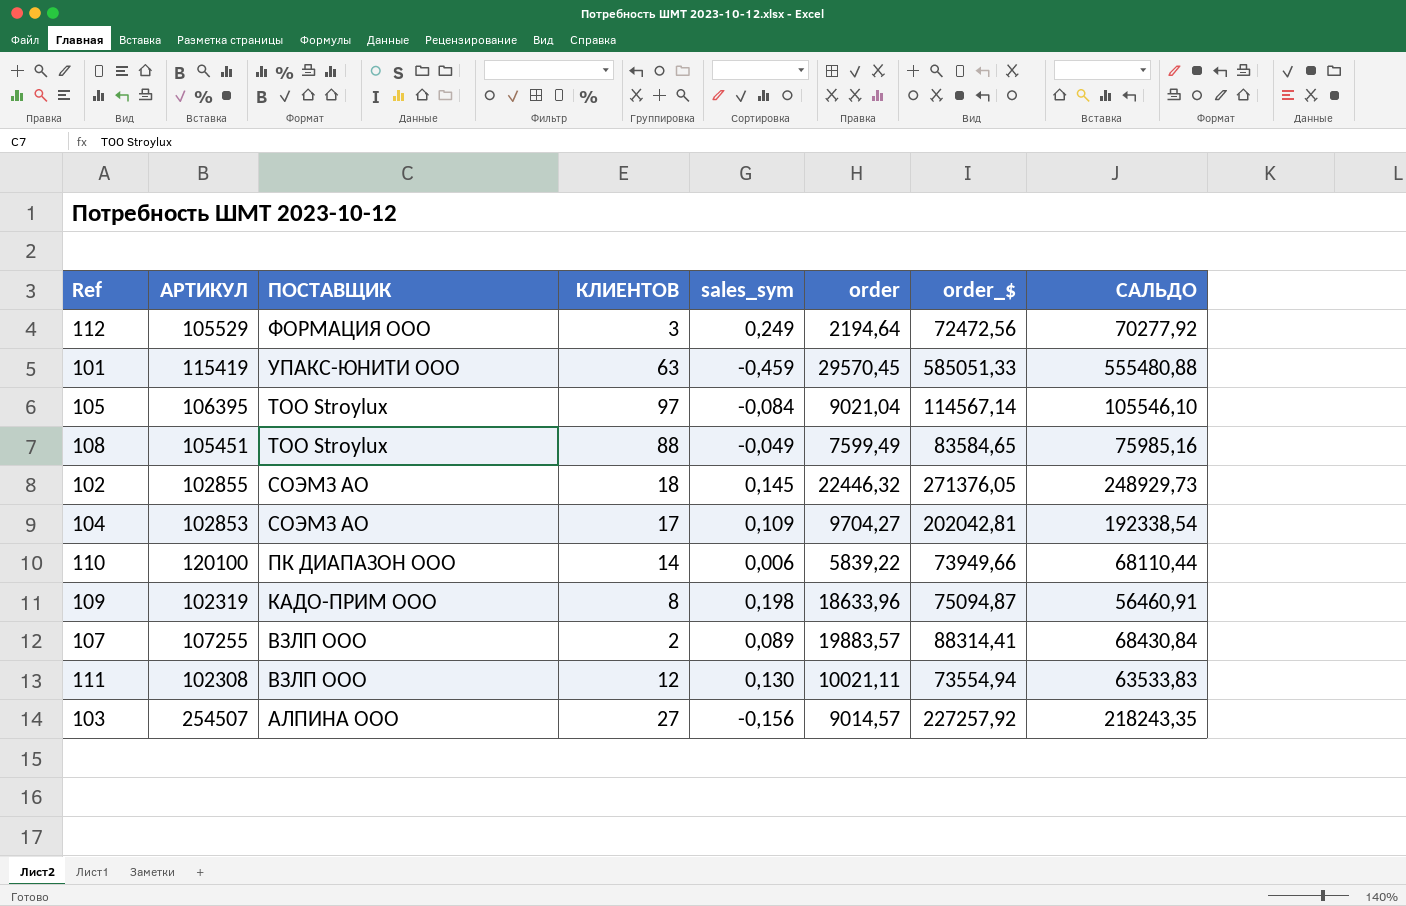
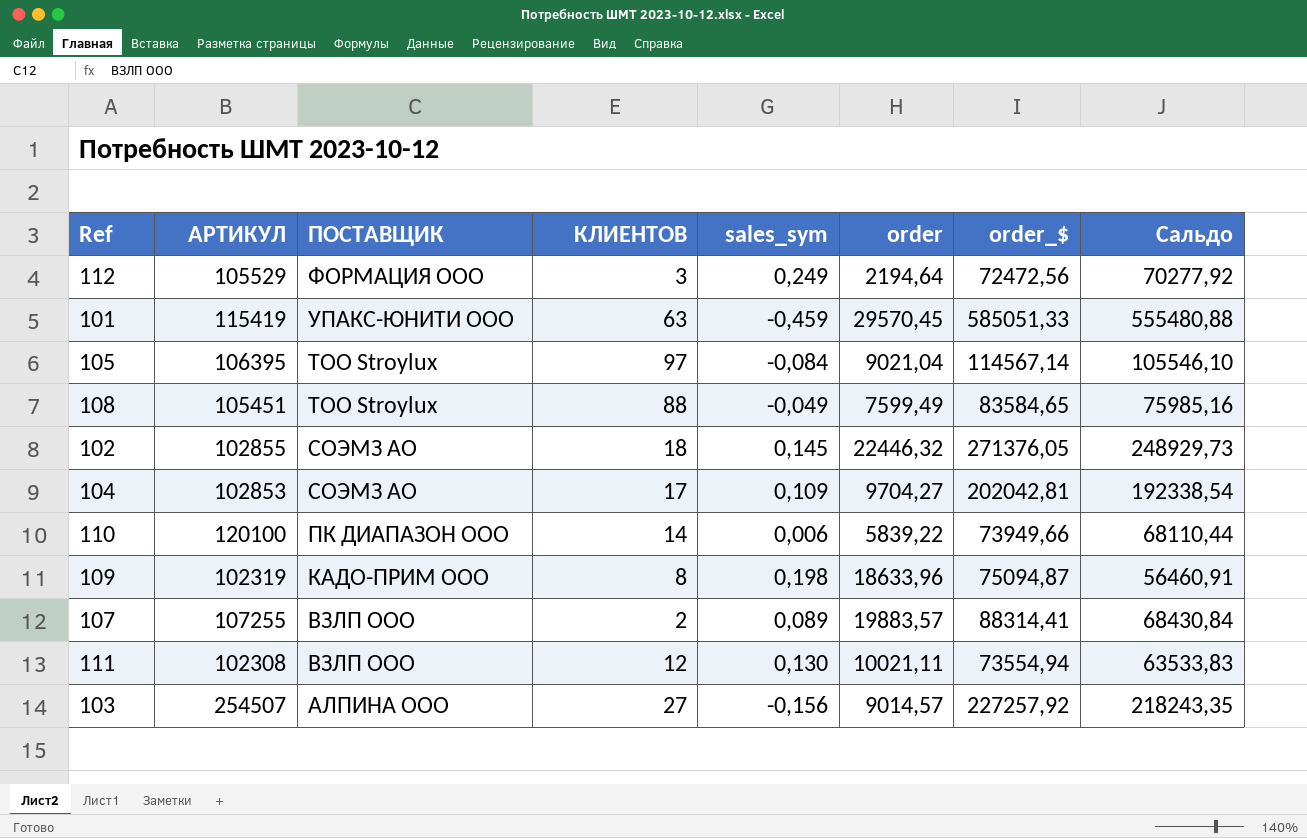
column name: САЛЬДО -> Сальдо

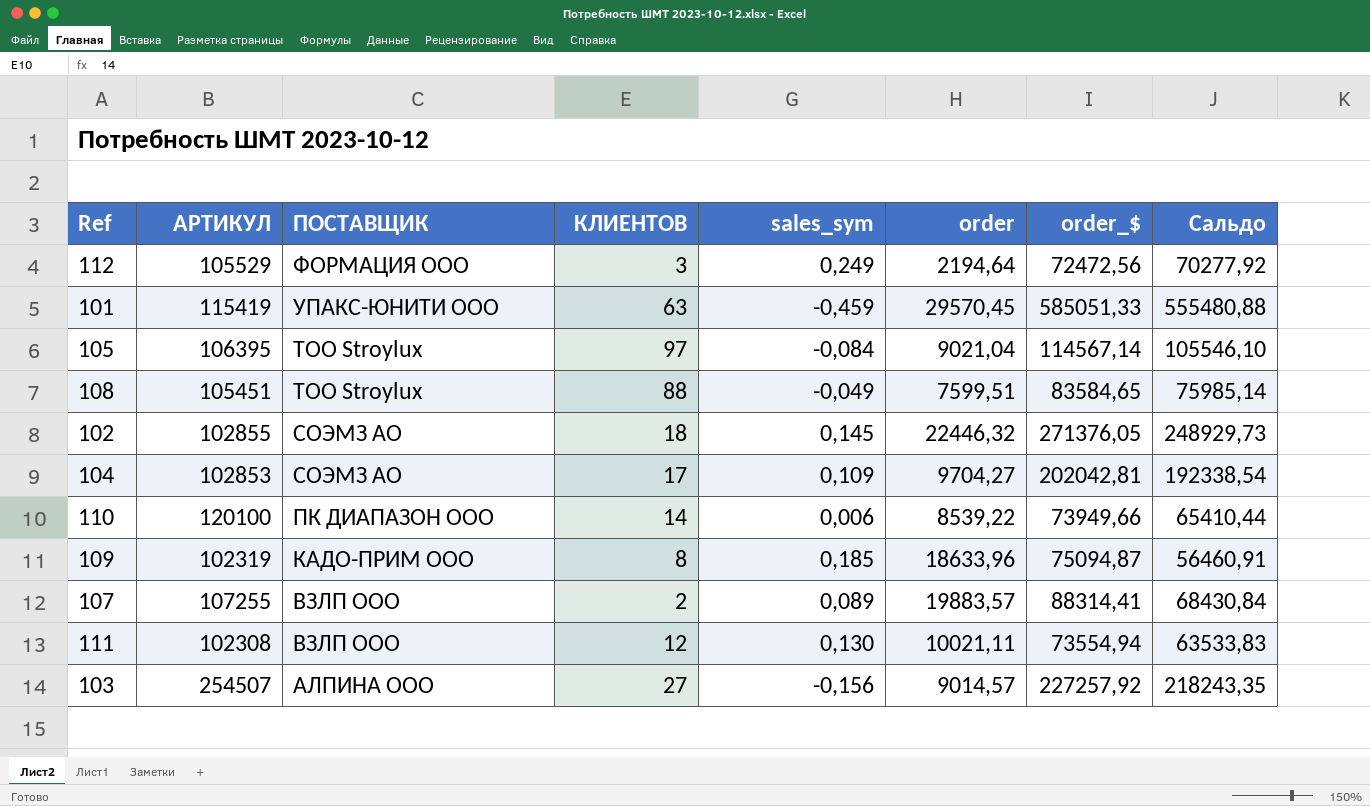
108 | order: 7599,49 -> 7599,51
108 | Сальдо: 75985,16 -> 75985,14
110 | order: 5839,22 -> 8539,22
110 | Сальдо: 68110,44 -> 65410,44
109 | sales_sym: 0,198 -> 0,185

